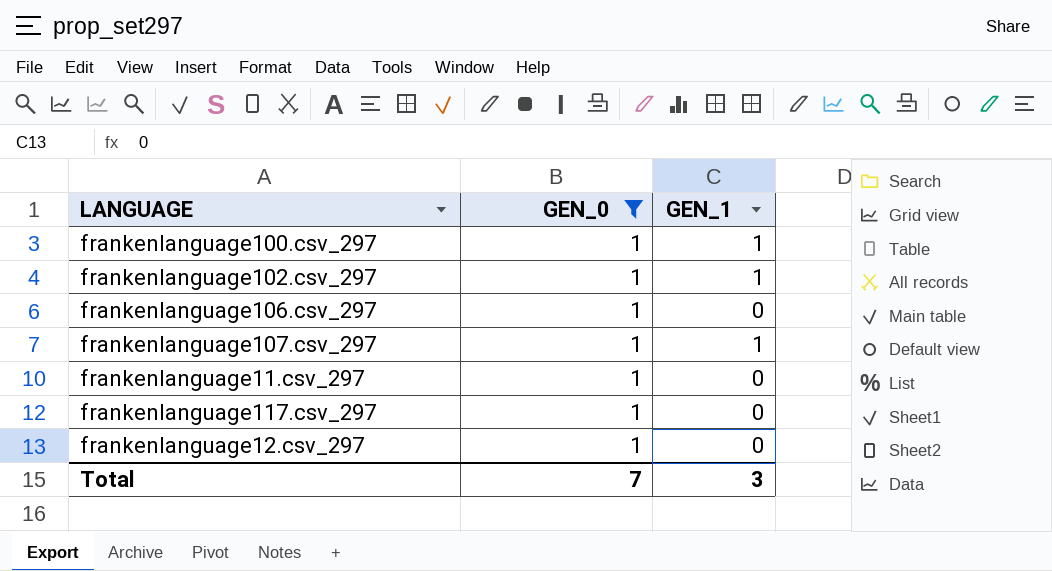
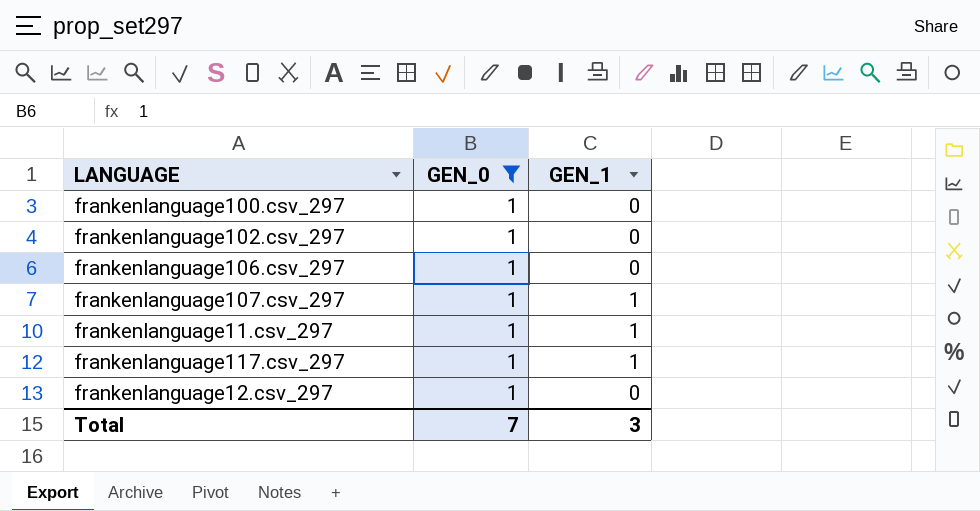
frankenlanguage100.csv_297 | GEN_1: 1 -> 0
frankenlanguage102.csv_297 | GEN_1: 1 -> 0
frankenlanguage11.csv_297 | GEN_1: 0 -> 1
frankenlanguage117.csv_297 | GEN_1: 0 -> 1

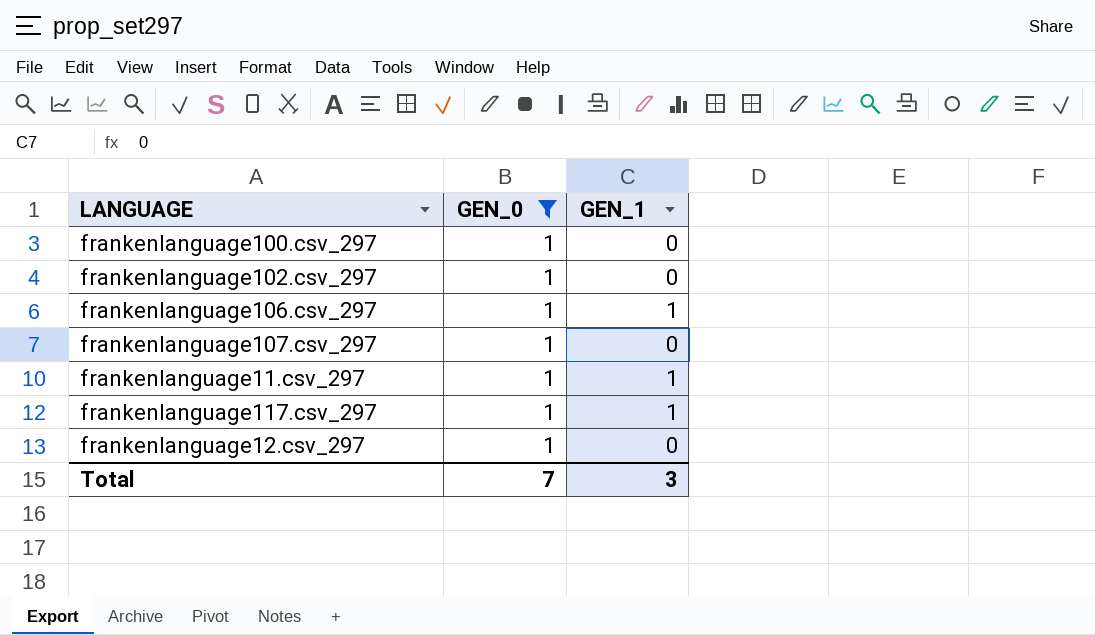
frankenlanguage106.csv_297 | GEN_1: 0 -> 1
frankenlanguage107.csv_297 | GEN_1: 1 -> 0

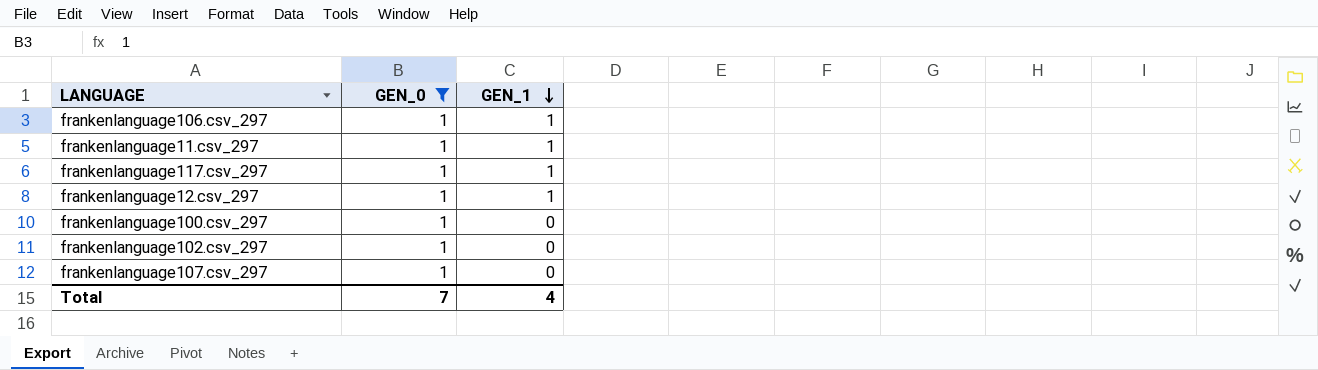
row order: none -> GEN_1 descending
frankenlanguage12.csv_297 | GEN_1: 0 -> 1
Total | GEN_1: 3 -> 4

